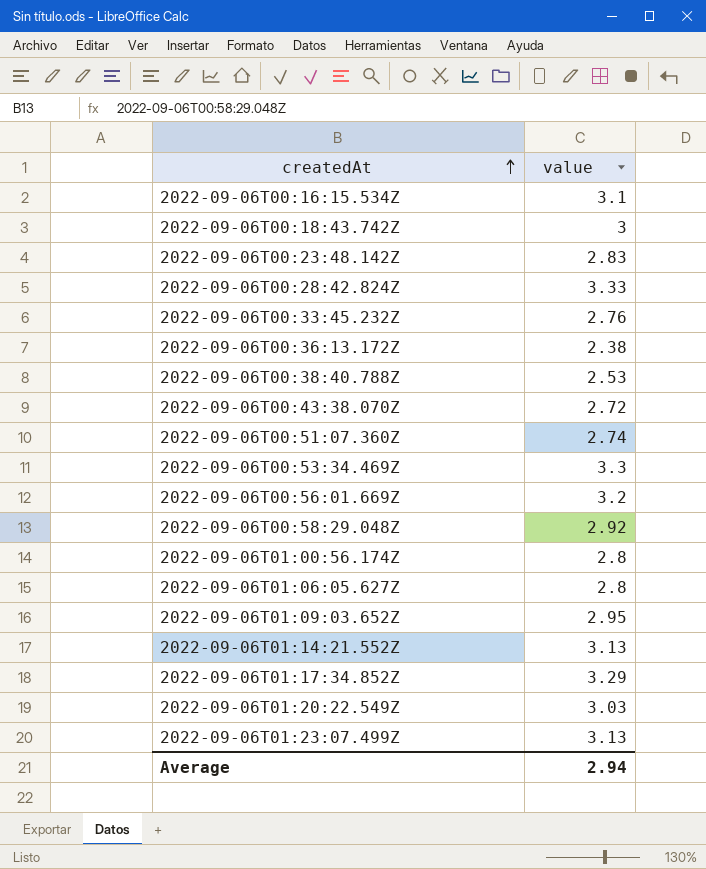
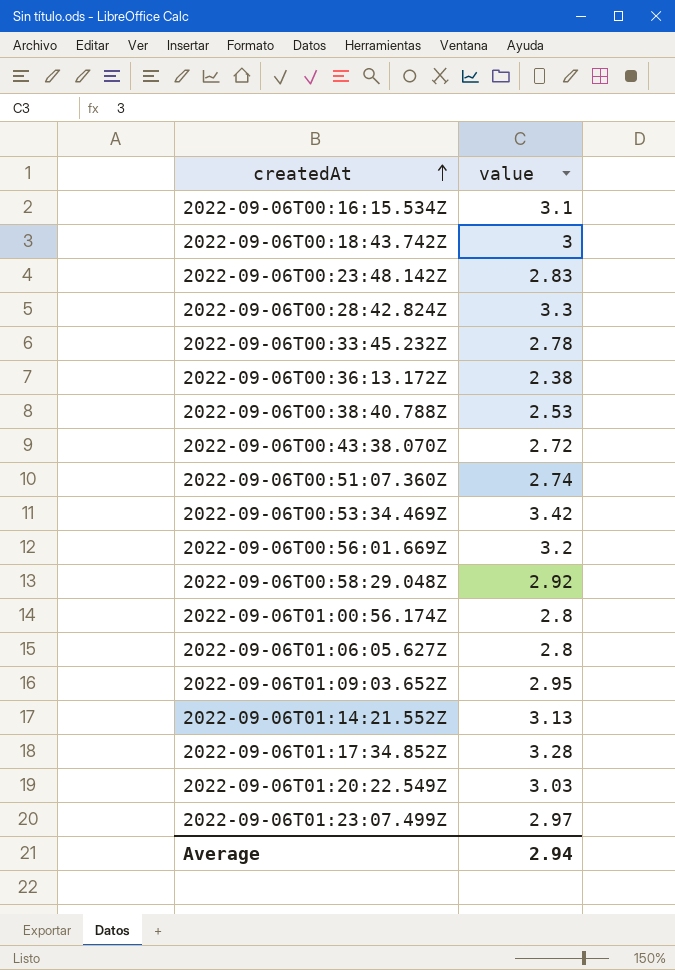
2022-09-06T00:28:42.824Z | value: 3.33 -> 3.3
2022-09-06T00:33:45.232Z | value: 2.76 -> 2.78
2022-09-06T00:53:34.469Z | value: 3.3 -> 3.42
2022-09-06T01:17:34.852Z | value: 3.29 -> 3.28
2022-09-06T01:23:07.499Z | value: 3.13 -> 2.97

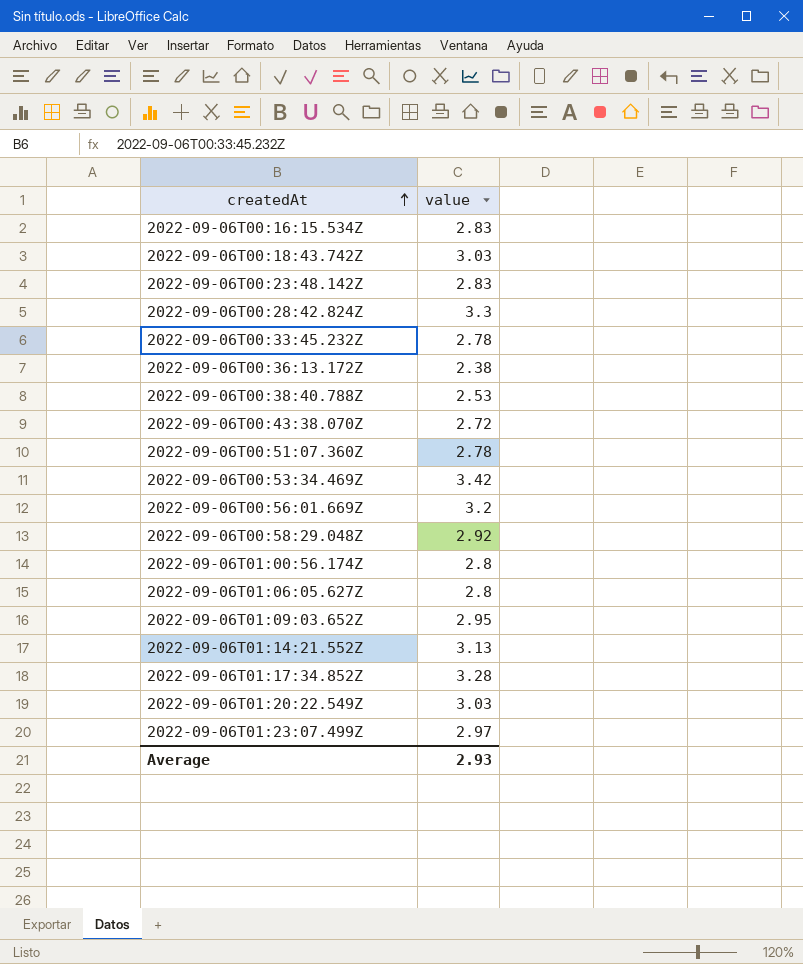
2022-09-06T00:16:15.534Z | value: 3.1 -> 2.83
2022-09-06T00:18:43.742Z | value: 3 -> 3.03
2022-09-06T00:51:07.360Z | value: 2.74 -> 2.78
Average | value: 2.94 -> 2.93

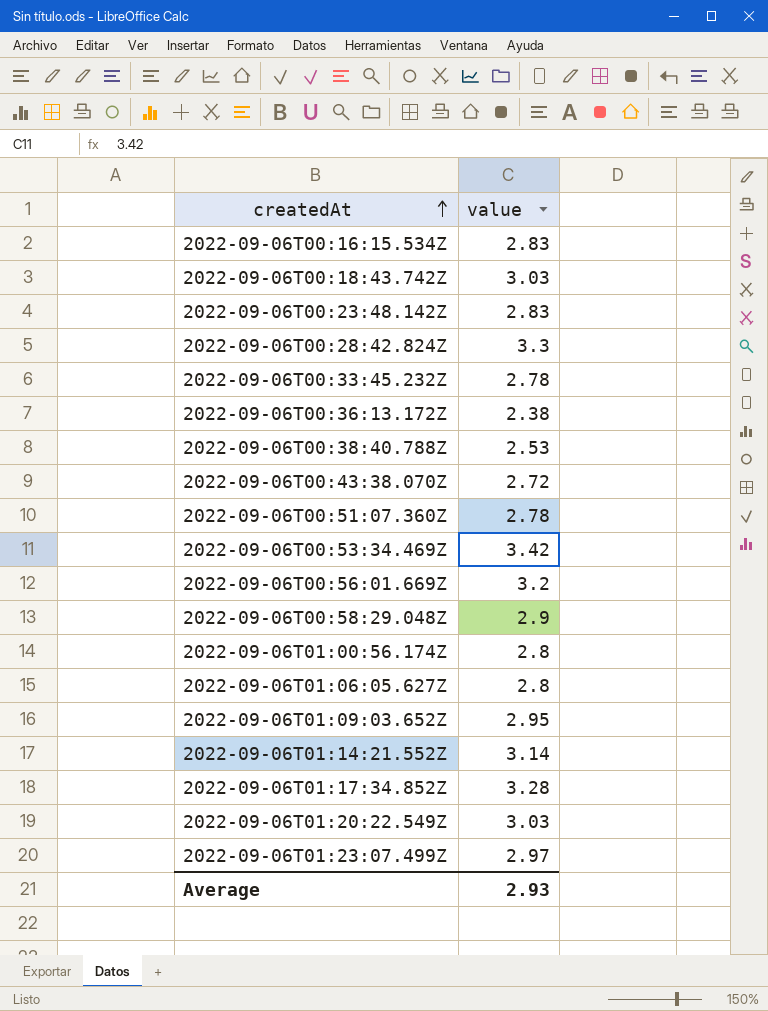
2022-09-06T00:58:29.048Z | value: 2.92 -> 2.9
2022-09-06T01:14:21.552Z | value: 3.13 -> 3.14

